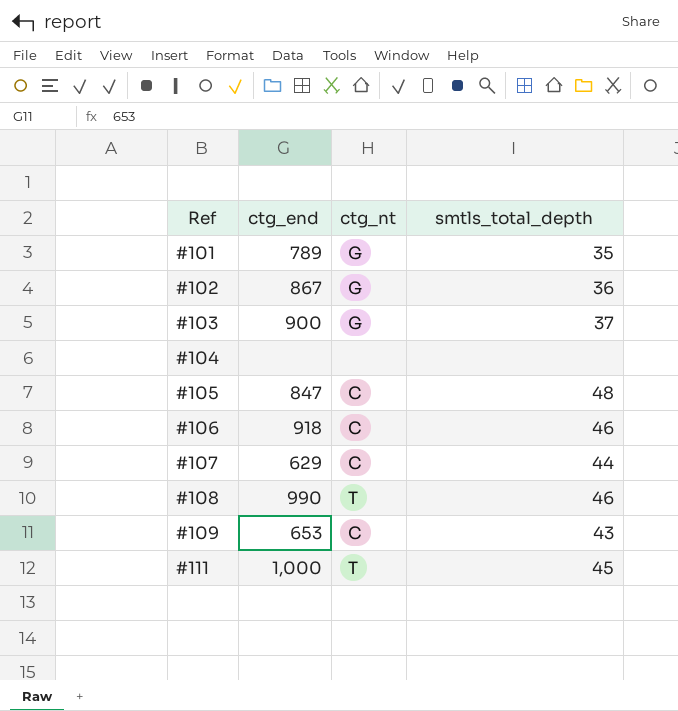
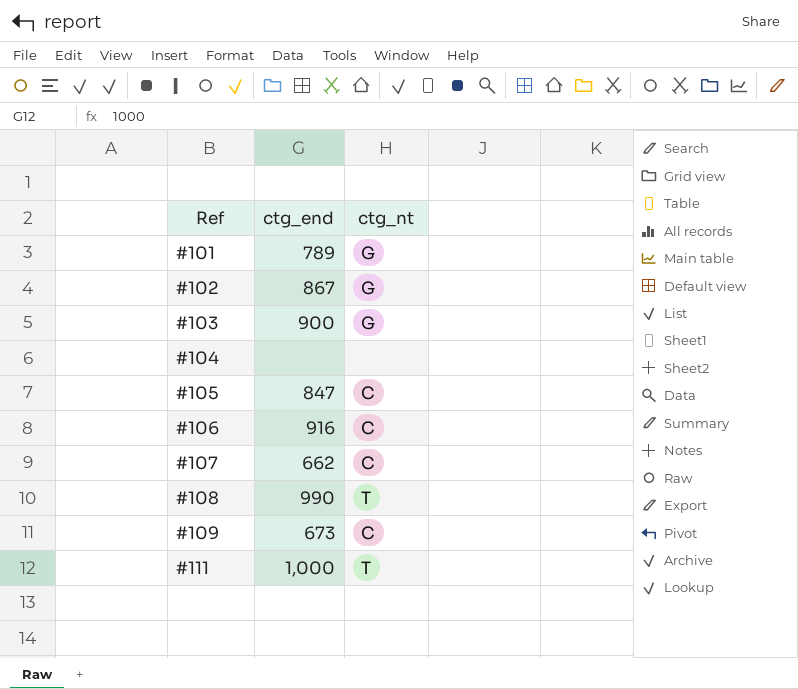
column smtls_total_depth | position: 4 -> none
#106 | ctg_end: 918 -> 916
#107 | ctg_end: 629 -> 662
#109 | ctg_end: 653 -> 673

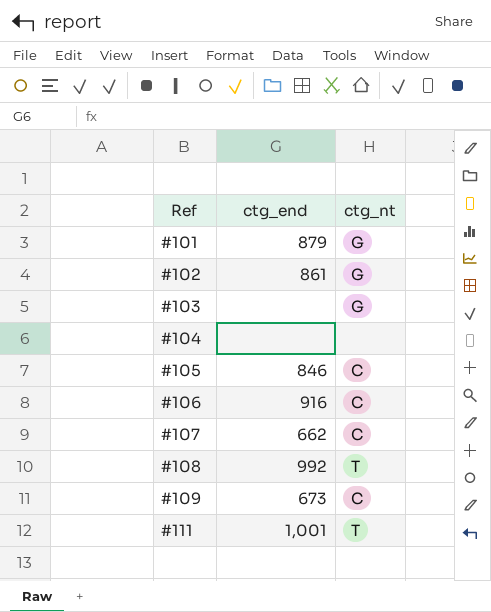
#101 | ctg_end: 789 -> 879
#102 | ctg_end: 867 -> 861
#103 | ctg_end: 900 -> none
#105 | ctg_end: 847 -> 846
#108 | ctg_end: 990 -> 992
#111 | ctg_end: 1,000 -> 1,001

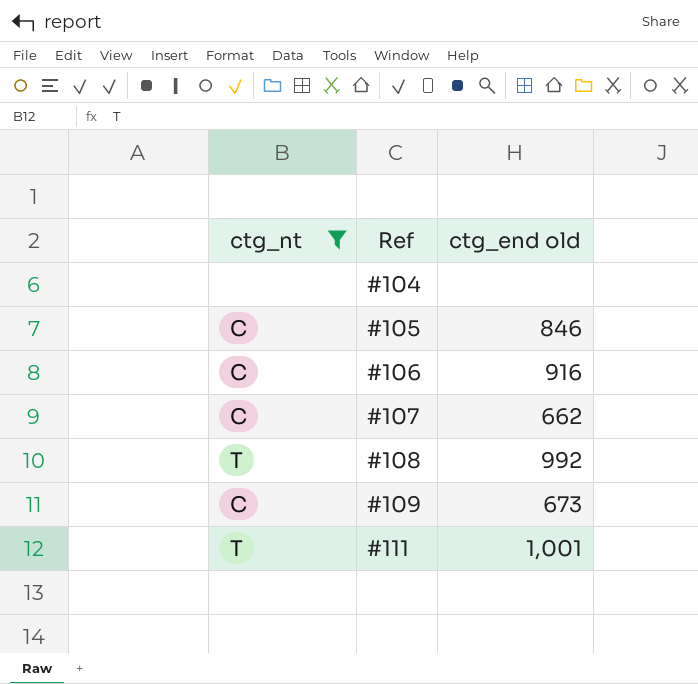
filter: none -> ctg_nt != G
column ctg_nt | position: 3 -> 1
column name: ctg_end -> ctg_end old

